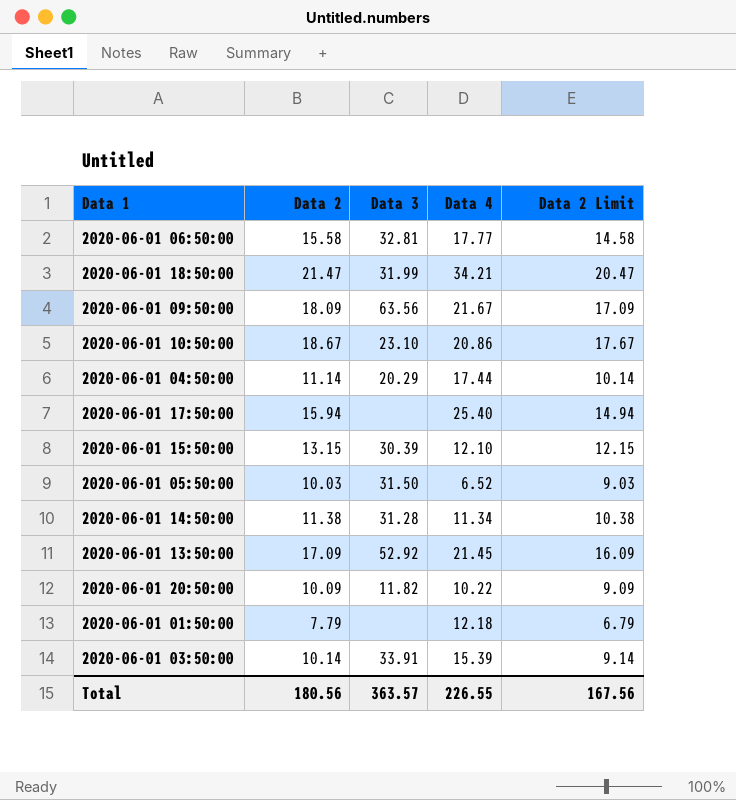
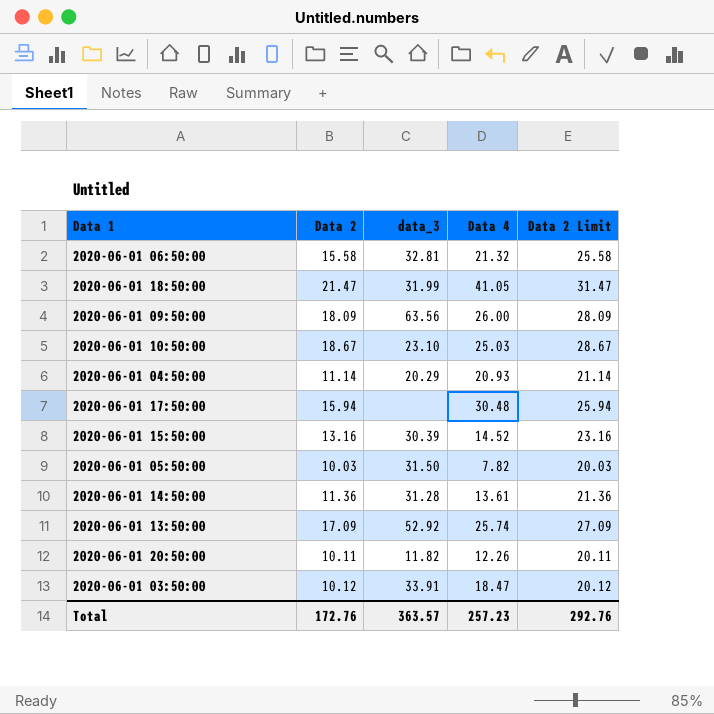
column name: Data 3 -> data_3
column Data 2 Limit | formula: [Data 2] - 1 -> [Data 2] + 10
row 2020-06-01 01:50:00: 7.79 | none | 12.18 | 6.79 -> none
2020-06-01 06:50:00 | Data 4: 17.77 -> 21.32
2020-06-01 18:50:00 | Data 4: 34.21 -> 41.05
2020-06-01 09:50:00 | Data 4: 21.67 -> 26.00
2020-06-01 10:50:00 | Data 4: 20.86 -> 25.03
2020-06-01 04:50:00 | Data 4: 17.44 -> 20.93
2020-06-01 17:50:00 | Data 4: 25.40 -> 30.48
2020-06-01 15:50:00 | Data 2: 13.15 -> 13.16
2020-06-01 15:50:00 | Data 4: 12.10 -> 14.52
2020-06-01 05:50:00 | Data 4: 6.52 -> 7.82
2020-06-01 14:50:00 | Data 2: 11.38 -> 11.36
2020-06-01 14:50:00 | Data 4: 11.34 -> 13.61
2020-06-01 13:50:00 | Data 4: 21.45 -> 25.74
2020-06-01 20:50:00 | Data 2: 10.09 -> 10.11
2020-06-01 20:50:00 | Data 4: 10.22 -> 12.26
2020-06-01 03:50:00 | Data 2: 10.14 -> 10.12
2020-06-01 03:50:00 | Data 4: 15.39 -> 18.47
Total | Data 2: 180.56 -> 172.76
Total | Data 4: 226.55 -> 257.23
Total | Data 2 Limit: 167.56 -> 292.76

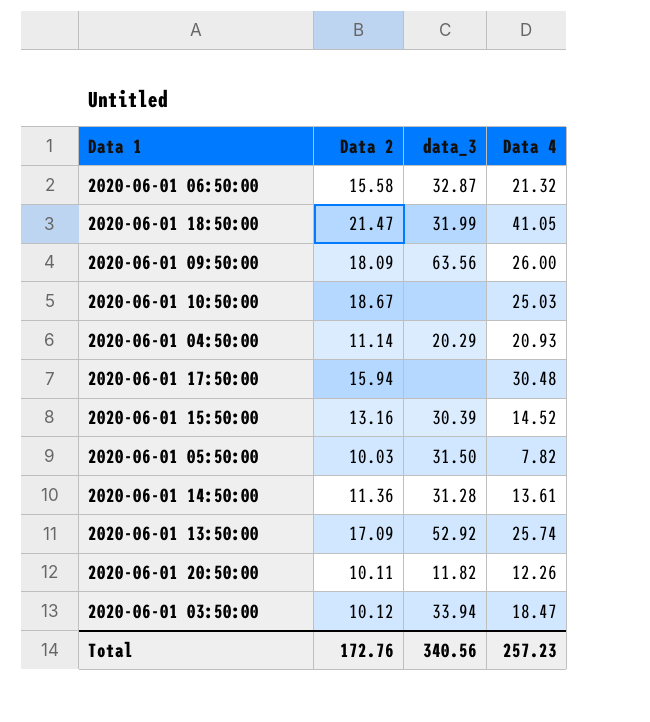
column Data 2 Limit | formula: [Data 2] + 10 -> none
2020-06-01 06:50:00 | data_3: 32.81 -> 32.87
2020-06-01 10:50:00 | data_3: 23.10 -> none
2020-06-01 03:50:00 | data_3: 33.91 -> 33.94
Total | data_3: 363.57 -> 340.56

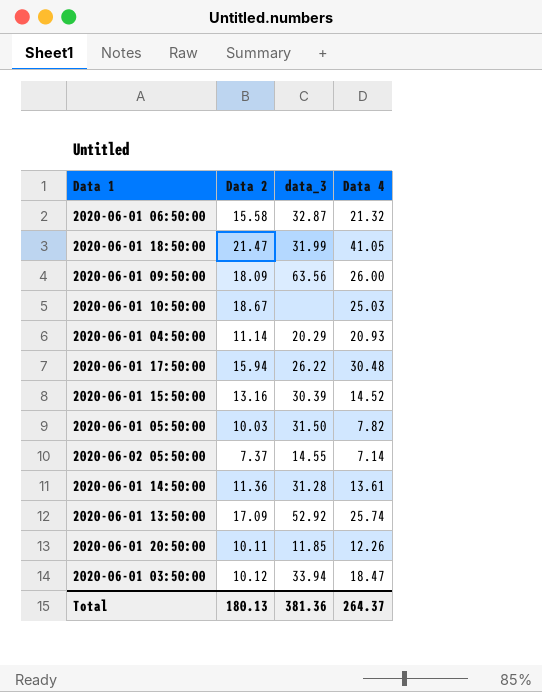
2020-06-01 17:50:00 | data_3: none -> 26.22
row 2020-06-02 05:50:00: none -> 7.37 | 14.55 | 7.14
2020-06-01 20:50:00 | data_3: 11.82 -> 11.85
Total | Data 2: 172.76 -> 180.13
Total | data_3: 340.56 -> 381.36
Total | Data 4: 257.23 -> 264.37

